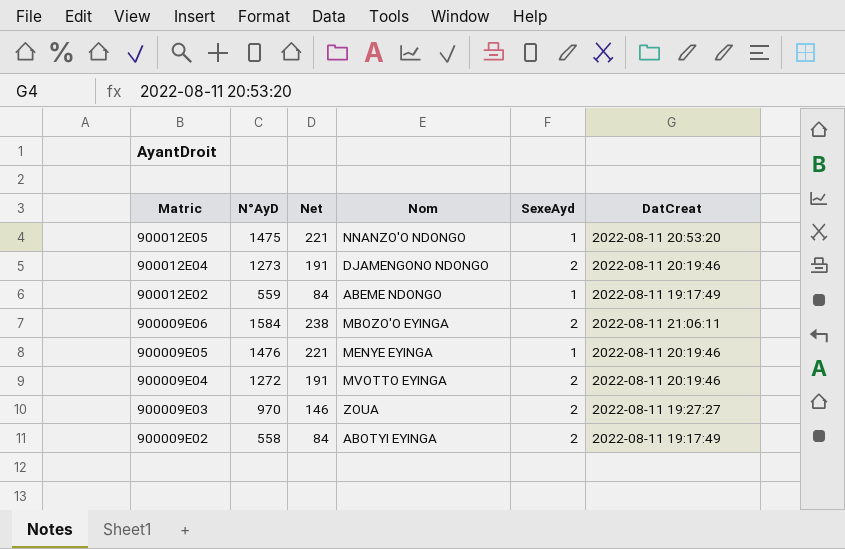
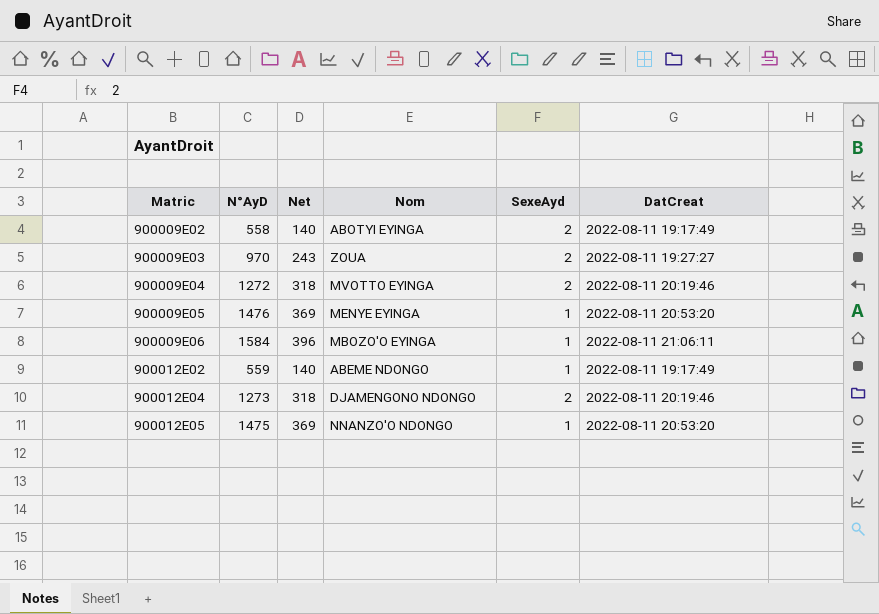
row order: Matric descending -> Matric ascending
column Net | formula: [N°AyD] * 0,15 -> [N°AyD] * 0,25
900009E05 | DatCreat: 2022-08-11 20:19:46 -> 2022-08-11 20:53:20
900009E06 | SexeAyd: 2 -> 1

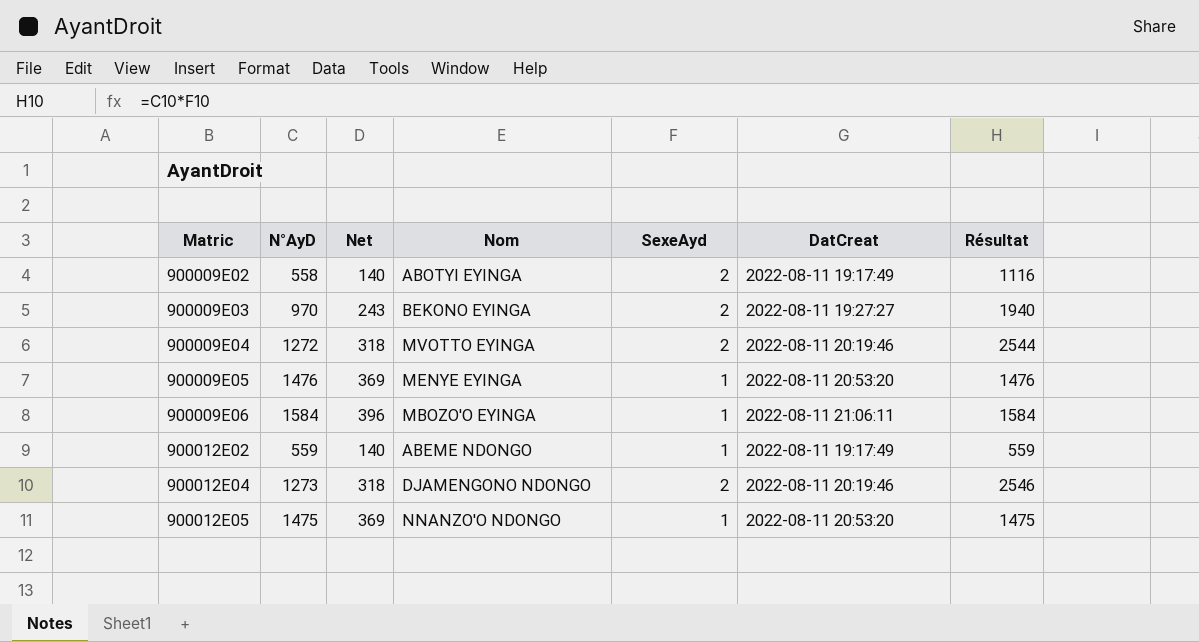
column Résultat | formula: none -> [N°AyD] * [SexeAyd]
900009E03 | Nom: ZOUA -> BEKONO EYINGA

